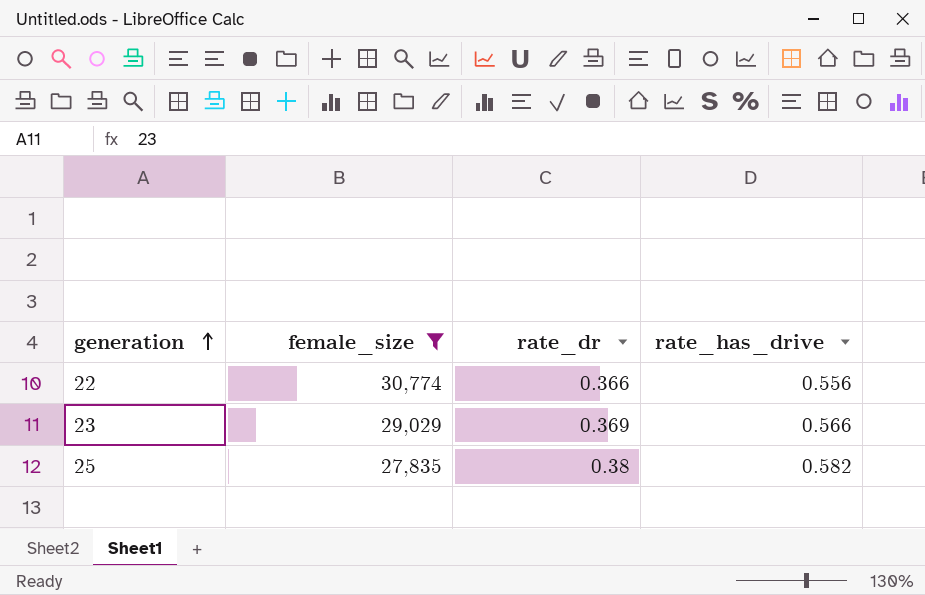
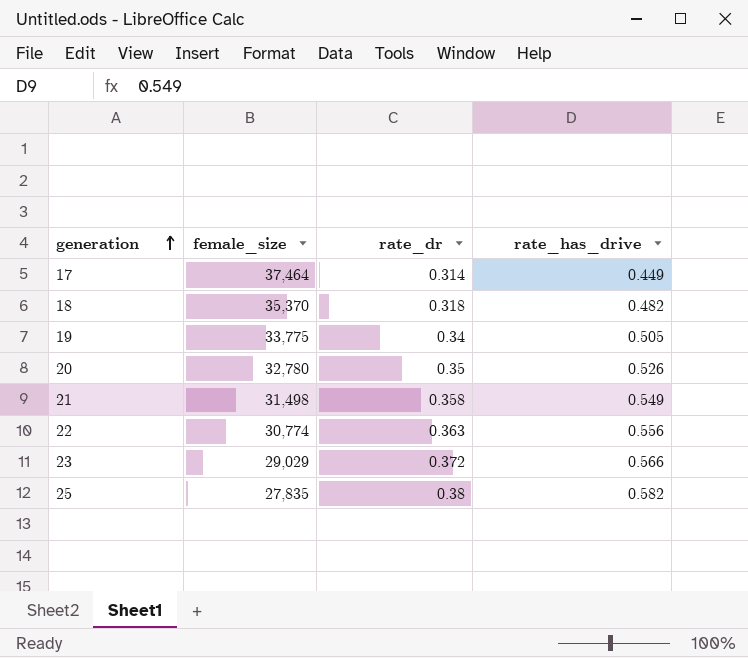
filter: female_size <= 30,774 -> none
22 | rate_dr: 0.366 -> 0.363
23 | rate_dr: 0.369 -> 0.372

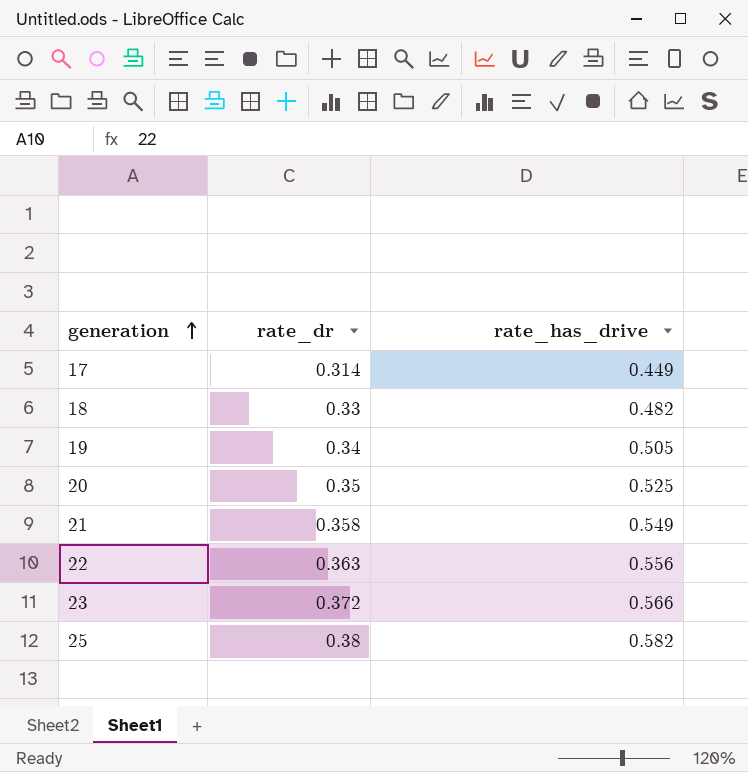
column female_size | position: 2 -> none
18 | rate_dr: 0.318 -> 0.33
20 | rate_has_drive: 0.526 -> 0.525

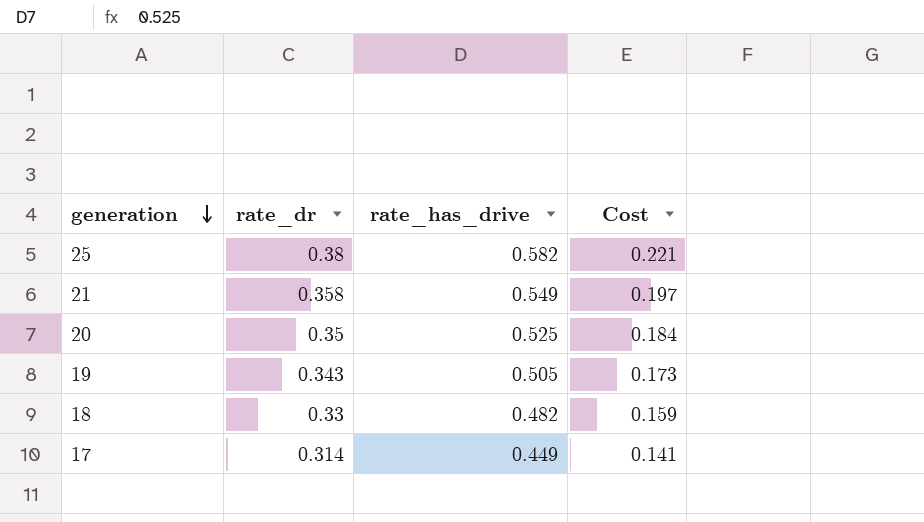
row order: generation ascending -> generation descending
column Cost | formula: none -> [rate_dr] * [rate_has_drive]
row 22: 0.363 | 0.556 -> none
row 23: 0.372 | 0.566 -> none
19 | rate_dr: 0.34 -> 0.343

